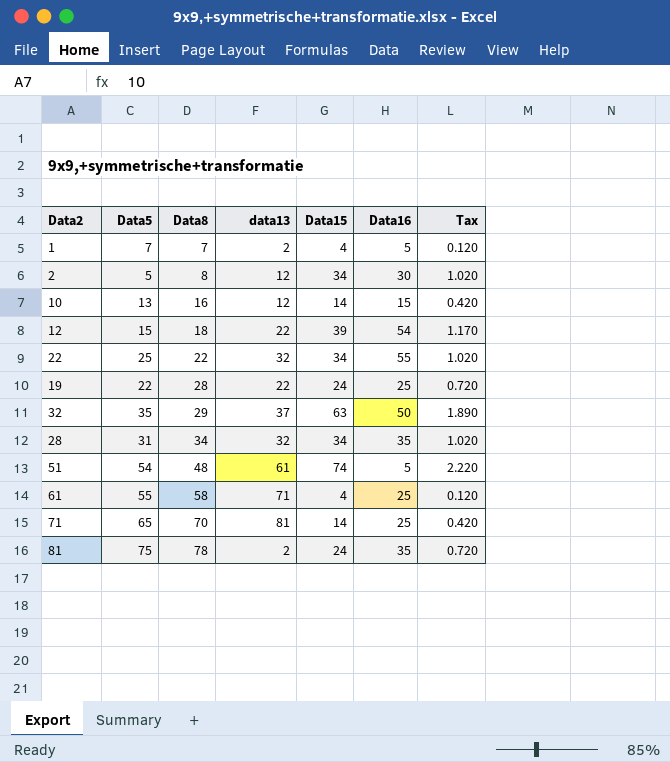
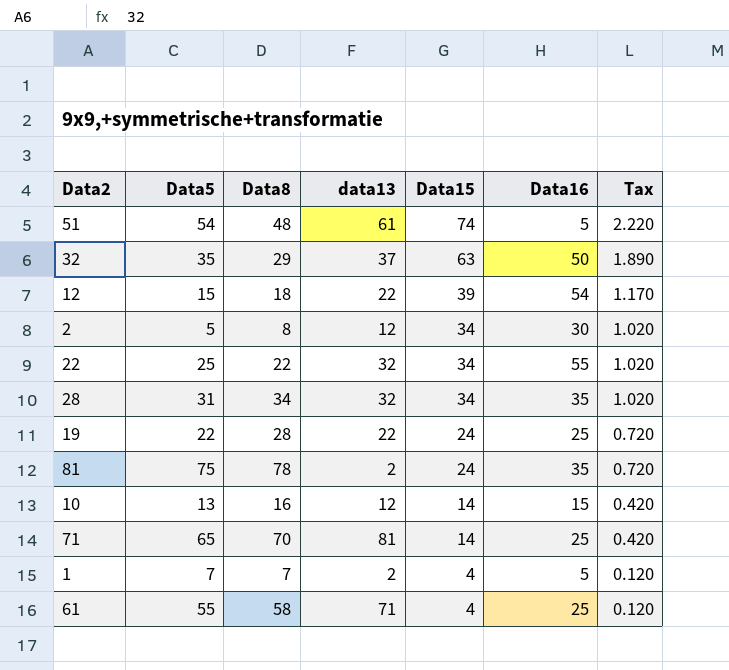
row order: Data8 ascending -> Data15 descending

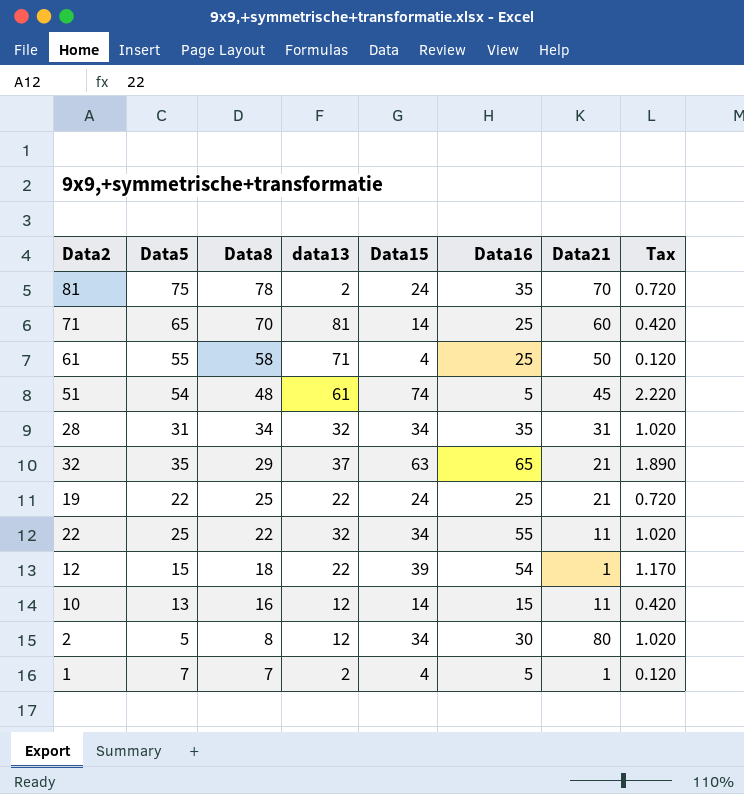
row order: Data15 descending -> Data8 descending
column Data21 | position: none -> 7
32 | Data16: 50 -> 65
19 | Data8: 28 -> 25

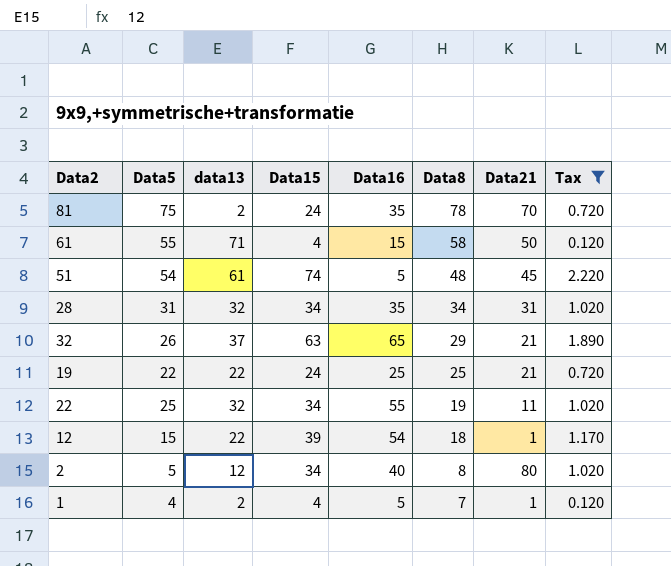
filter: none -> Tax != 0.420
column Data8 | position: 3 -> 6
61 | Data16: 25 -> 15
32 | Data5: 35 -> 26
22 | Data8: 22 -> 19
2 | Data16: 30 -> 40
1 | Data5: 7 -> 4

